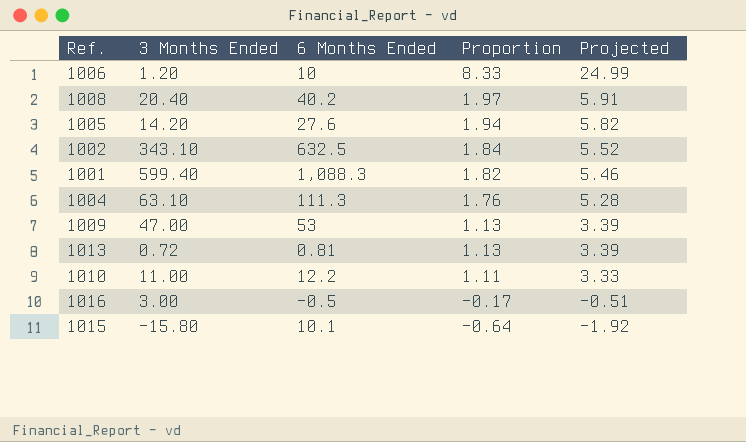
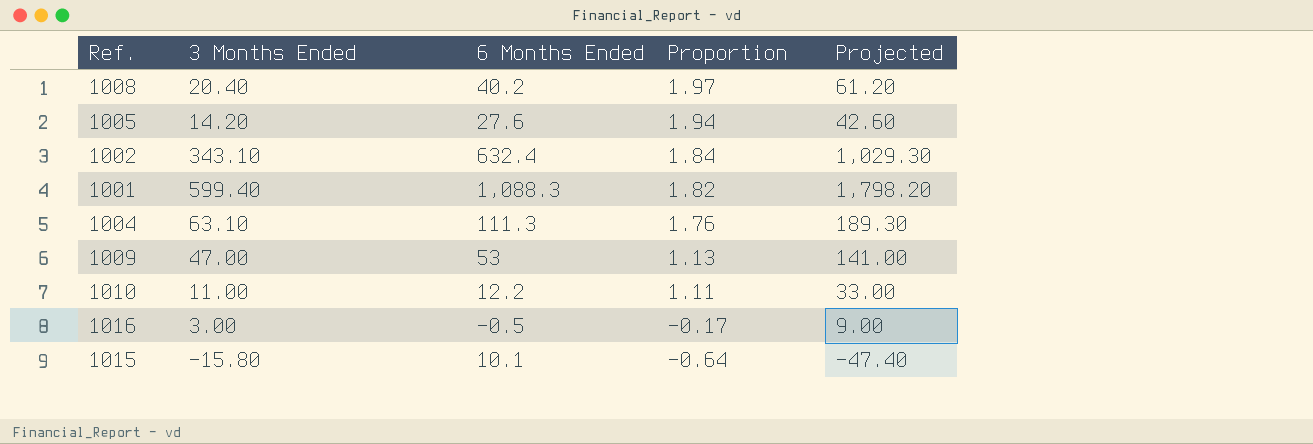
column Projected | formula: [Proportion] * 3 -> [3 Months Ended] * 3
row 1006: 1.20 | 10 | 8.33 | 24.99 -> none
row 1013: 0.72 | 0.81 | 1.13 | 3.39 -> none
1002 | 6 Months Ended: 632.5 -> 632.4

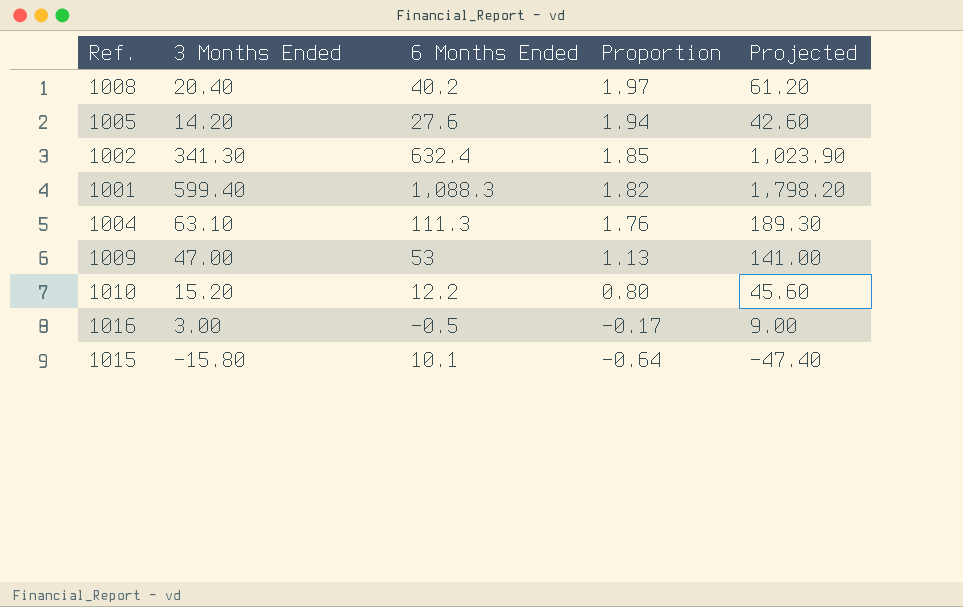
1002 | 3 Months Ended: 343.10 -> 341.30
1002 | Proportion: 1.84 -> 1.85
1002 | Projected: 1,029.30 -> 1,023.90
1010 | 3 Months Ended: 11.00 -> 15.20
1010 | Proportion: 1.11 -> 0.80
1010 | Projected: 33.00 -> 45.60

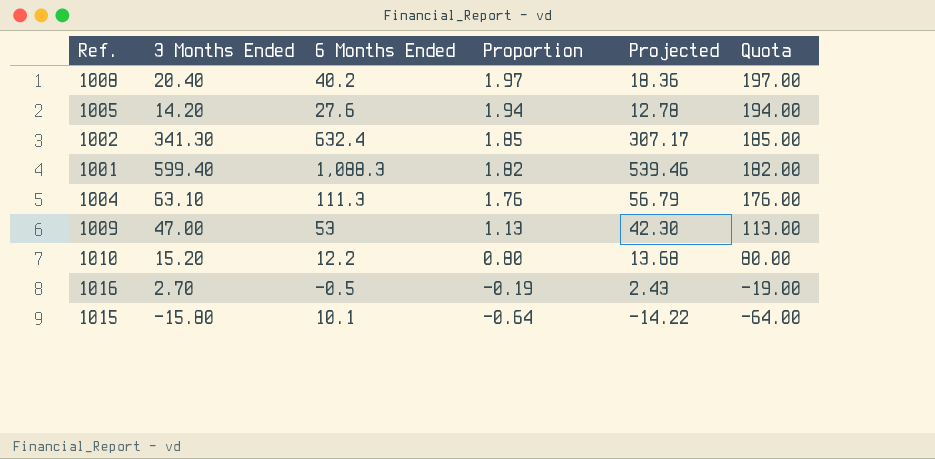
column Projected | formula: [3 Months Ended] * 3 -> [3 Months Ended] * 0.9
column Quota | formula: none -> [Proportion] * 100
1016 | 3 Months Ended: 3.00 -> 2.70
1016 | Proportion: -0.17 -> -0.19

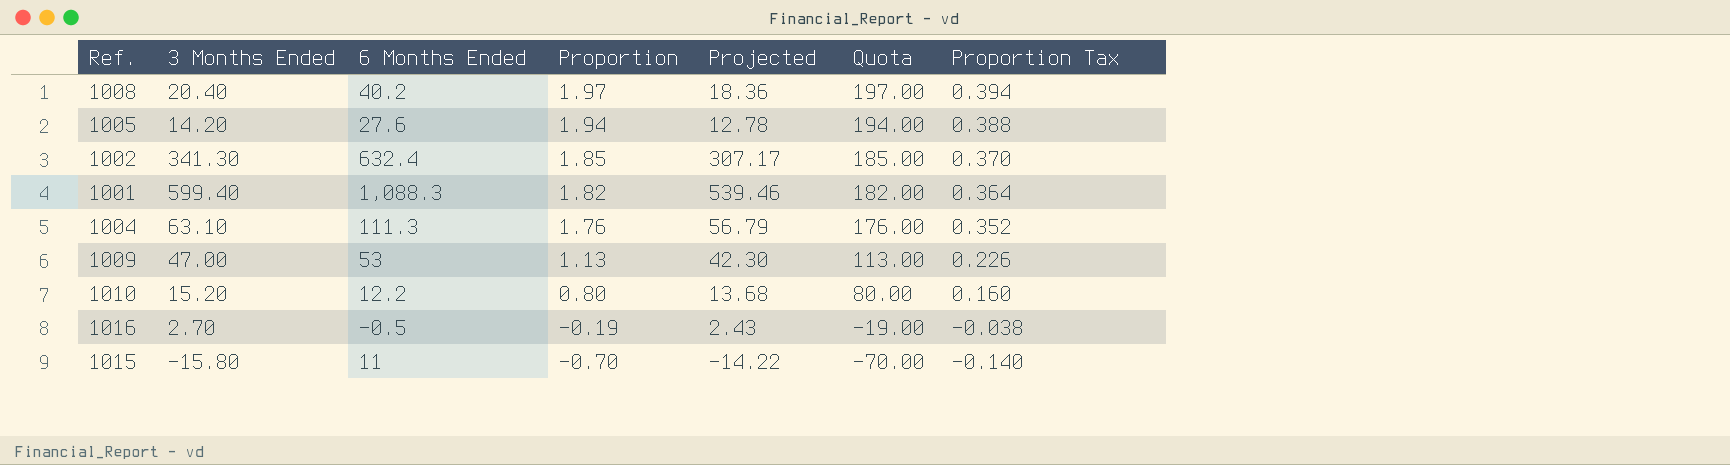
column Proportion Tax | formula: none -> [Proportion] * 0.2
1015 | 6 Months Ended: 10.1 -> 11
1015 | Proportion: -0.64 -> -0.70
1015 | Quota: -64.00 -> -70.00

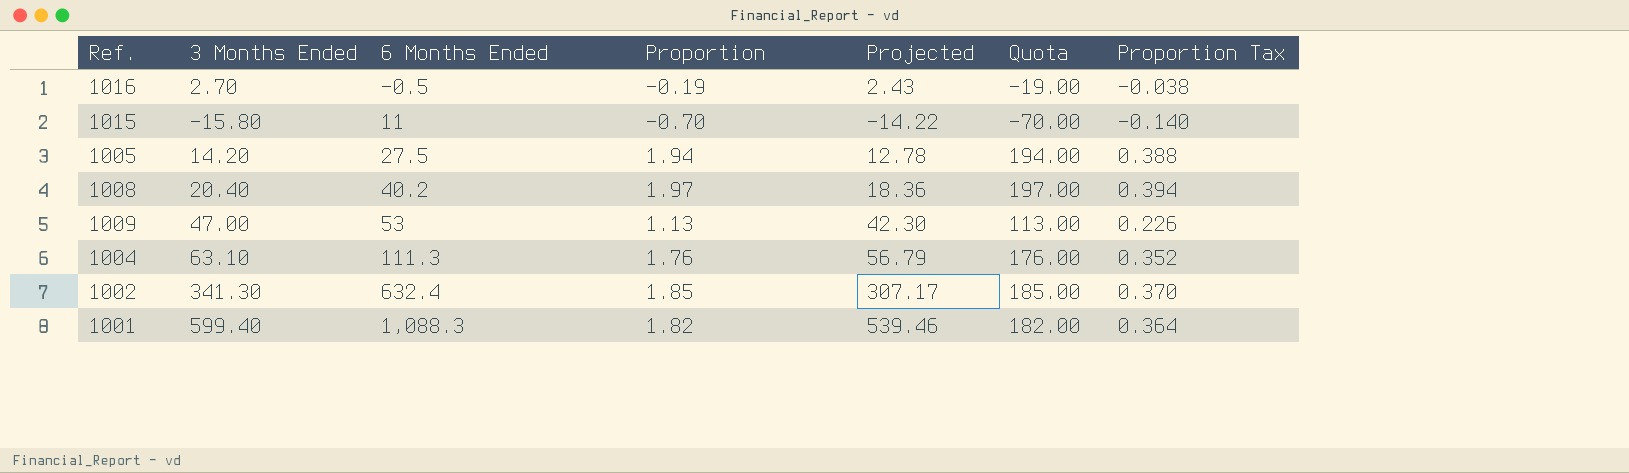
row order: Proportion descending -> 6 Months Ended ascending
row 1010: 15.20 | 12.2 | 0.80 | 13.68 | 80.00 | 0.160 -> none
1005 | 6 Months Ended: 27.6 -> 27.5

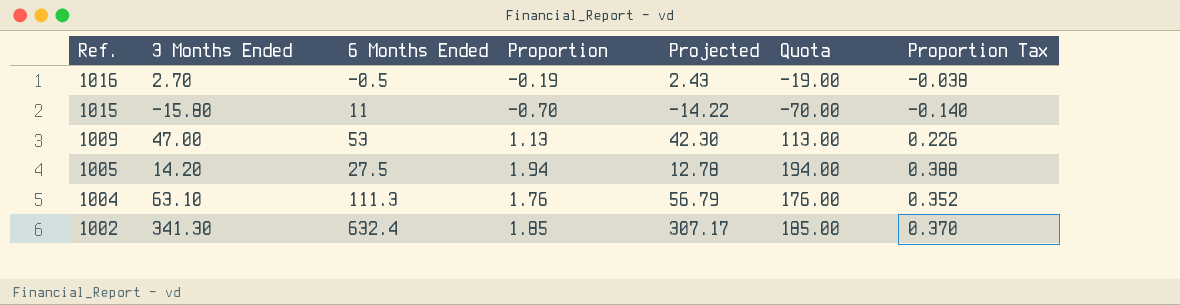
row order: 6 Months Ended ascending -> Ref. descending
row 1008: 20.40 | 40.2 | 1.97 | 18.36 | 197.00 | 0.394 -> none
row 1001: 599.40 | 1,088.3 | 1.82 | 539.46 | 182.00 | 0.364 -> none

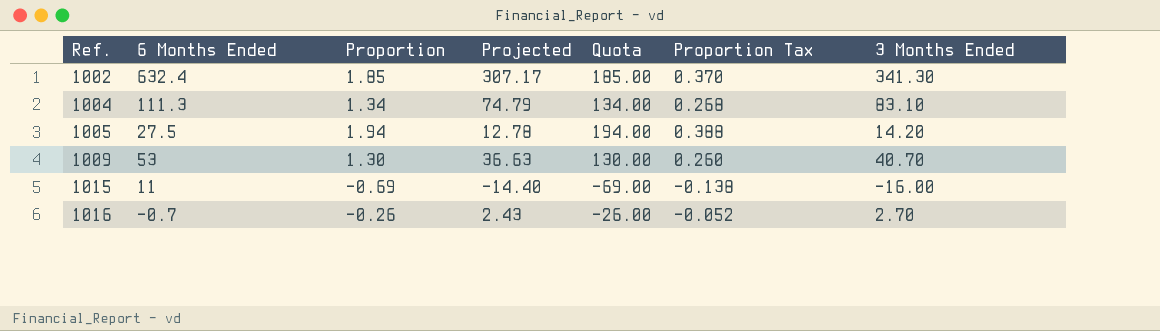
row order: Ref. descending -> Ref. ascending
column 3 Months Ended | position: 2 -> 7
1004 | Proportion: 1.76 -> 1.34
1004 | Projected: 56.79 -> 74.79
1004 | Quota: 176.00 -> 134.00
1004 | Proportion Tax: 0.352 -> 0.268
1004 | 3 Months Ended: 63.10 -> 83.10
1009 | Proportion: 1.13 -> 1.30
1009 | Projected: 42.30 -> 36.63
1009 | Quota: 113.00 -> 130.00
1009 | Proportion Tax: 0.226 -> 0.260
1009 | 3 Months Ended: 47.00 -> 40.70
1015 | Proportion: -0.70 -> -0.69
1015 | Projected: -14.22 -> -14.40
1015 | Quota: -70.00 -> -69.00
1015 | Proportion Tax: -0.140 -> -0.138
1015 | 3 Months Ended: -15.80 -> -16.00
1016 | 6 Months Ended: -0.5 -> -0.7
1016 | Proportion: -0.19 -> -0.26
1016 | Quota: -19.00 -> -26.00
1016 | Proportion Tax: -0.038 -> -0.052

